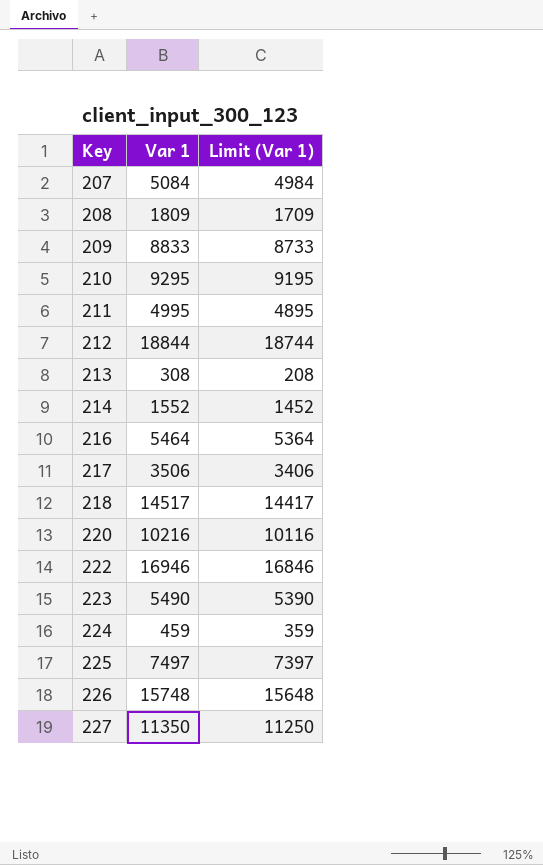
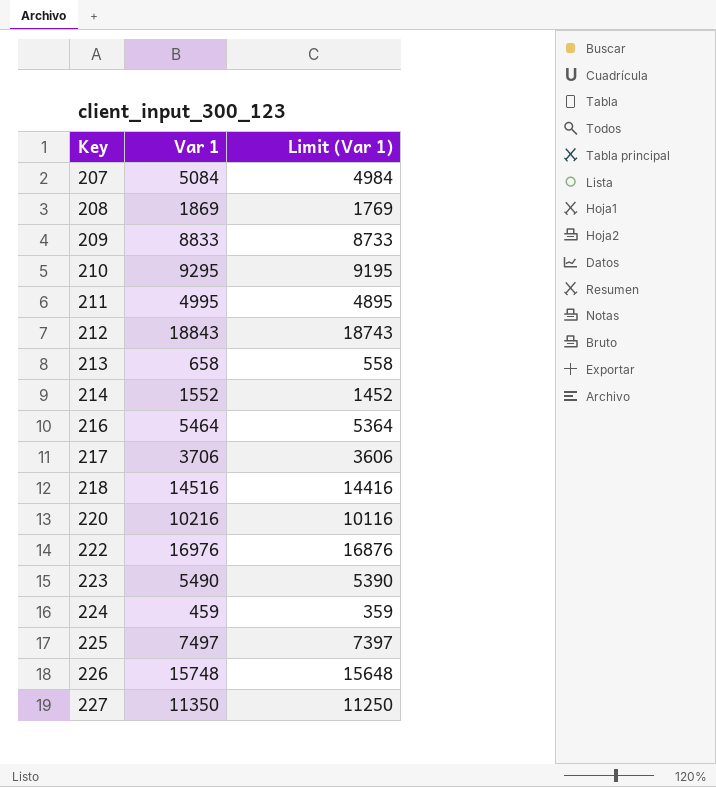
208 | Var 1: 1809 -> 1869
208 | Limit (Var 1): 1709 -> 1769
212 | Var 1: 18844 -> 18843
212 | Limit (Var 1): 18744 -> 18743
213 | Var 1: 308 -> 658
213 | Limit (Var 1): 208 -> 558
217 | Var 1: 3506 -> 3706
217 | Limit (Var 1): 3406 -> 3606
218 | Var 1: 14517 -> 14516
218 | Limit (Var 1): 14417 -> 14416
222 | Var 1: 16946 -> 16976
222 | Limit (Var 1): 16846 -> 16876

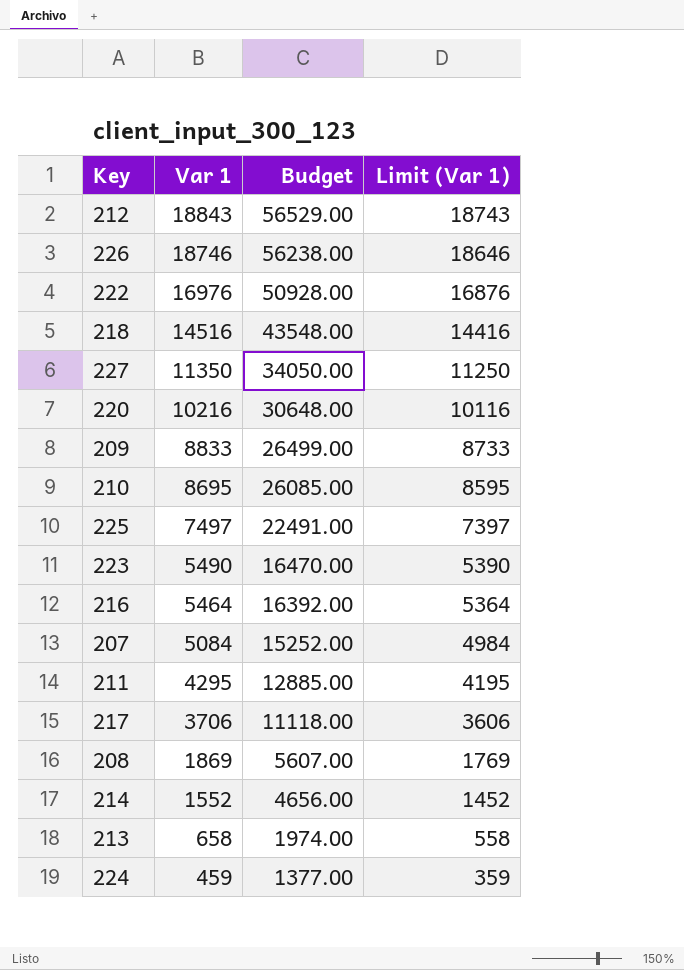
row order: Key ascending -> Var 1 descending
column Budget | formula: none -> [Var 1] * 3
226 | Var 1: 15748 -> 18746
226 | Limit (Var 1): 15648 -> 18646
210 | Var 1: 9295 -> 8695
210 | Limit (Var 1): 9195 -> 8595
211 | Var 1: 4995 -> 4295
211 | Limit (Var 1): 4895 -> 4195

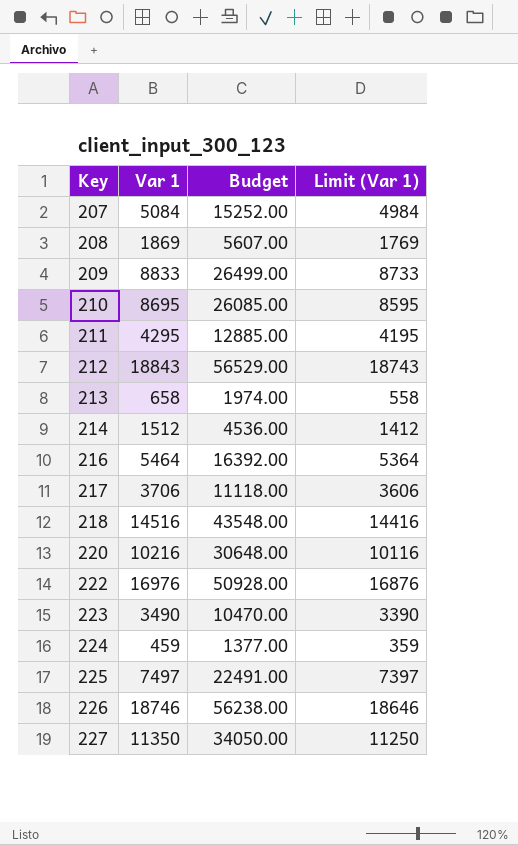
row order: Var 1 descending -> Key ascending
214 | Var 1: 1552 -> 1512
214 | Budget: 4656.00 -> 4536.00
214 | Limit (Var 1): 1452 -> 1412
223 | Var 1: 5490 -> 3490
223 | Budget: 16470.00 -> 10470.00
223 | Limit (Var 1): 5390 -> 3390

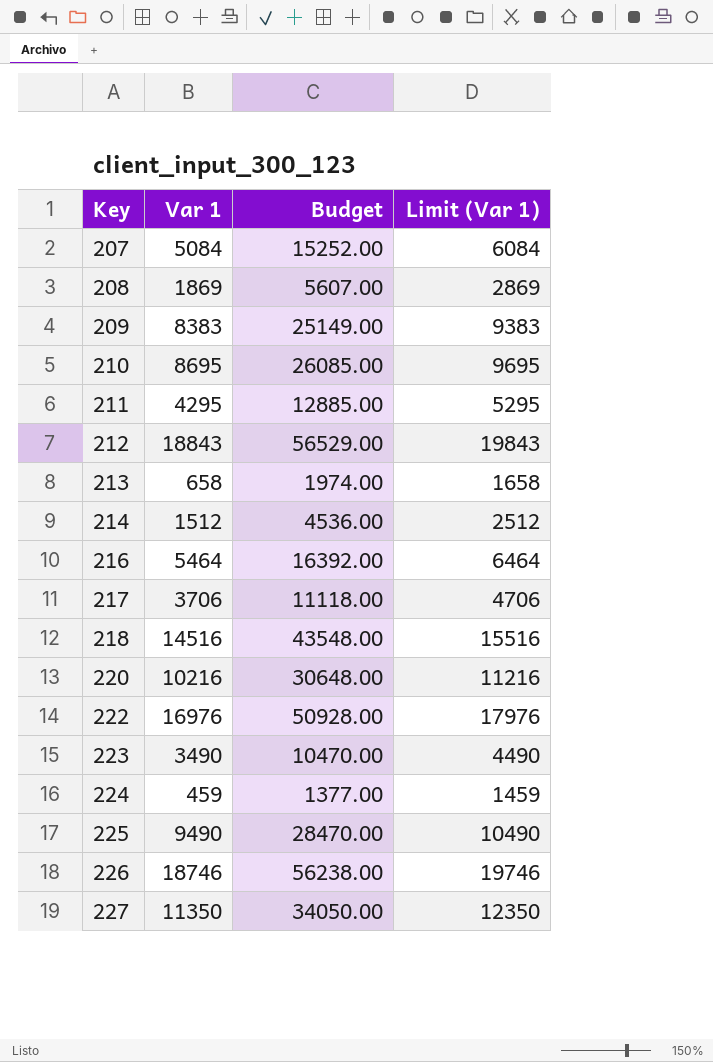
column Limit (Var 1) | formula: [Var 1] - 100 -> [Var 1] + 1000
209 | Var 1: 8833 -> 8383
209 | Budget: 26499.00 -> 25149.00
225 | Var 1: 7497 -> 9490
225 | Budget: 22491.00 -> 28470.00

